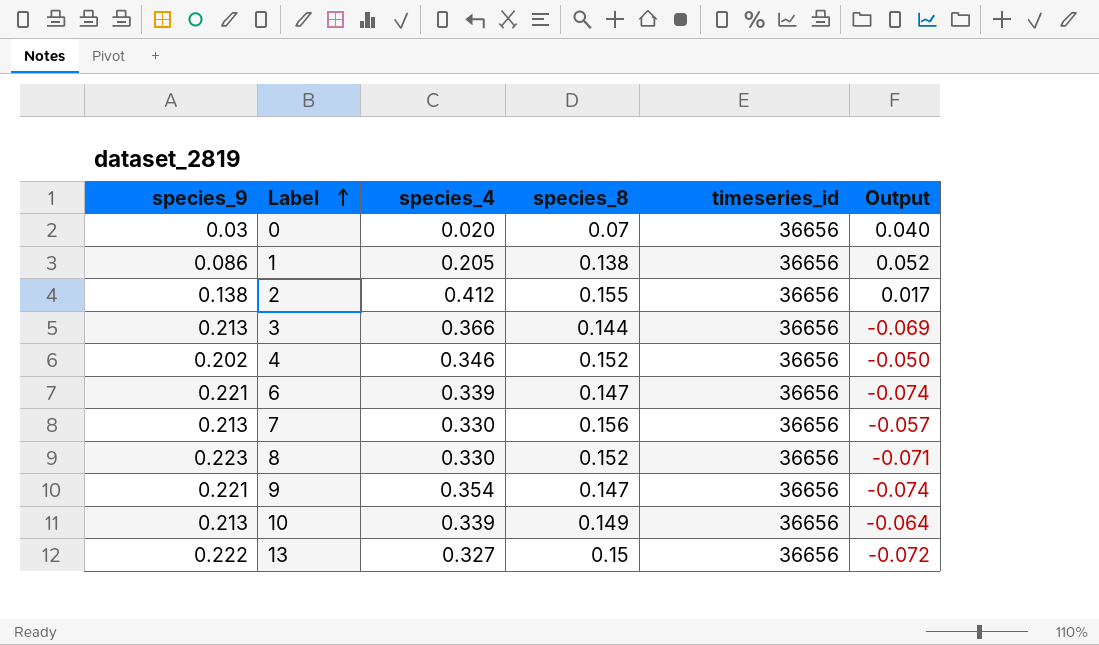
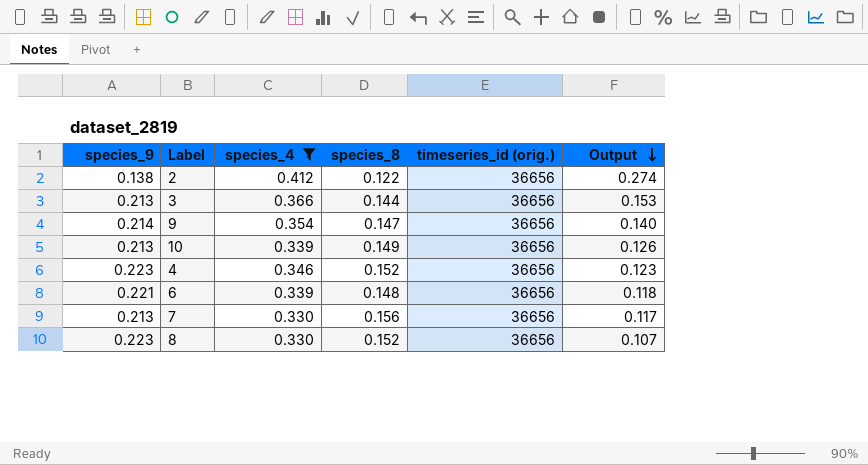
filter: none -> species_4 >= 0.330
row order: Label ascending -> Output descending
column name: timeseries_id -> timeseries_id (orig.)
column Output | formula: [species_8] - [species_9] -> [species_4] - [species_9]
2 | species_8: 0.155 -> 0.122
9 | species_9: 0.221 -> 0.214
4 | species_9: 0.202 -> 0.223
6 | species_8: 0.147 -> 0.148

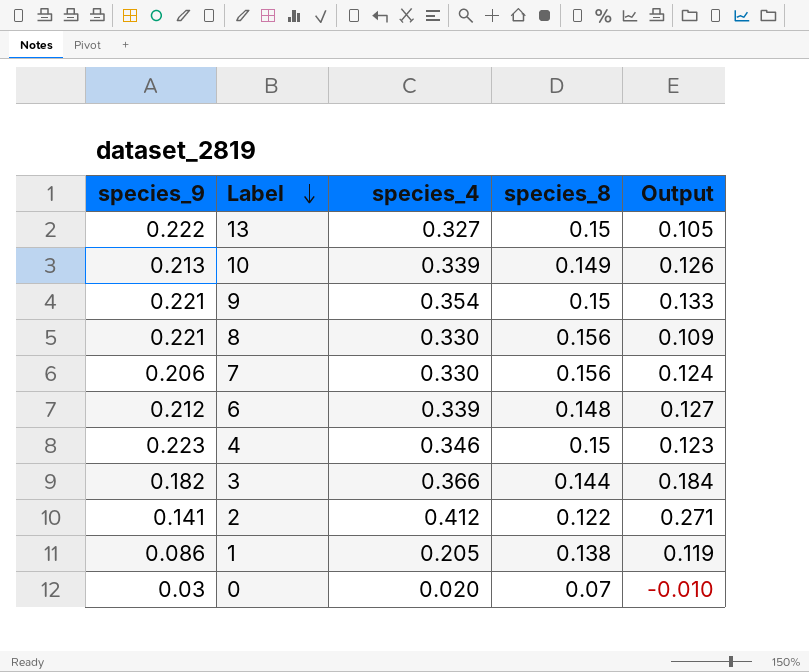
filter: species_4 >= 0.330 -> none
row order: Output descending -> Label descending
column timeseries_id (orig.) | position: 5 -> none
9 | species_9: 0.214 -> 0.221
9 | species_8: 0.147 -> 0.15
9 | Output: 0.140 -> 0.133
8 | species_9: 0.223 -> 0.221
8 | species_8: 0.152 -> 0.156
8 | Output: 0.107 -> 0.109
7 | species_9: 0.213 -> 0.206
7 | Output: 0.117 -> 0.124
6 | species_9: 0.221 -> 0.212
6 | Output: 0.118 -> 0.127
4 | species_8: 0.152 -> 0.15
3 | species_9: 0.213 -> 0.182
3 | Output: 0.153 -> 0.184
2 | species_9: 0.138 -> 0.141
2 | Output: 0.274 -> 0.271

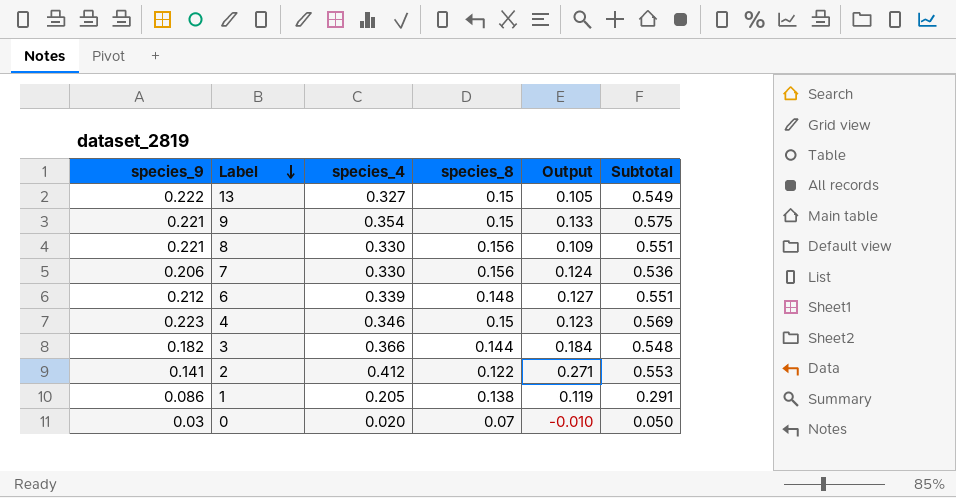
column Subtotal | formula: none -> [species_9] + [species_4]
row 10: 0.213 | 0.339 | 0.149 | 0.126 -> none

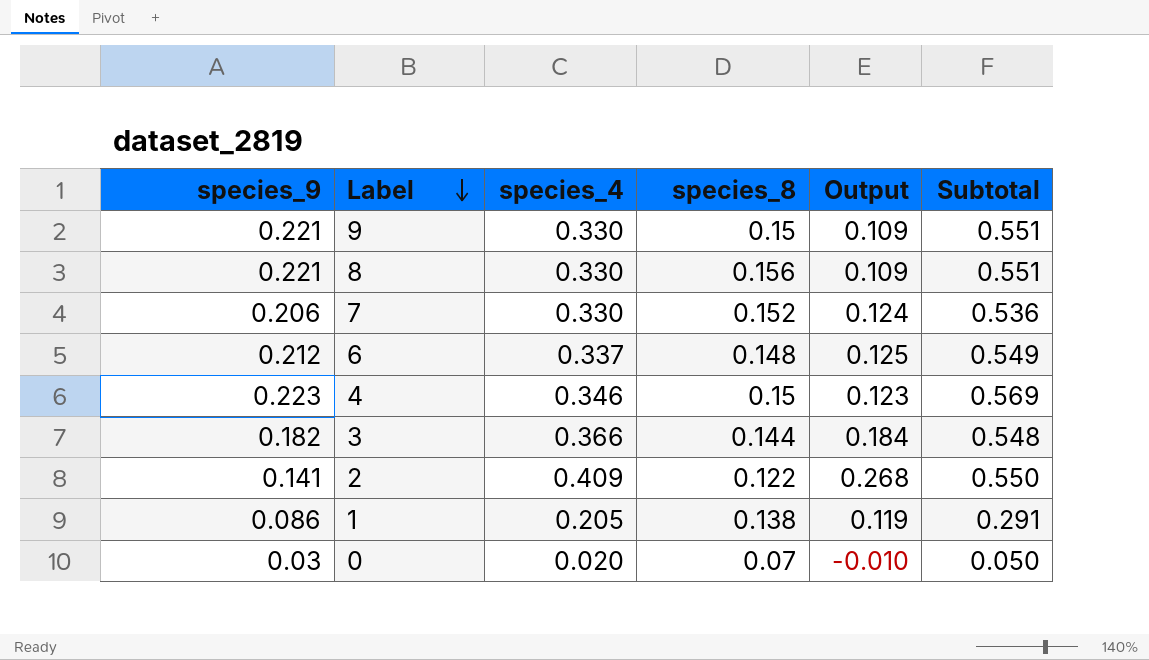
row 13: 0.222 | 0.327 | 0.15 | 0.105 | 0.549 -> none
9 | species_4: 0.354 -> 0.330
9 | Output: 0.133 -> 0.109
9 | Subtotal: 0.575 -> 0.551
7 | species_8: 0.156 -> 0.152
6 | species_4: 0.339 -> 0.337
6 | Output: 0.127 -> 0.125
6 | Subtotal: 0.551 -> 0.549
2 | species_4: 0.412 -> 0.409
2 | Output: 0.271 -> 0.268
2 | Subtotal: 0.553 -> 0.550

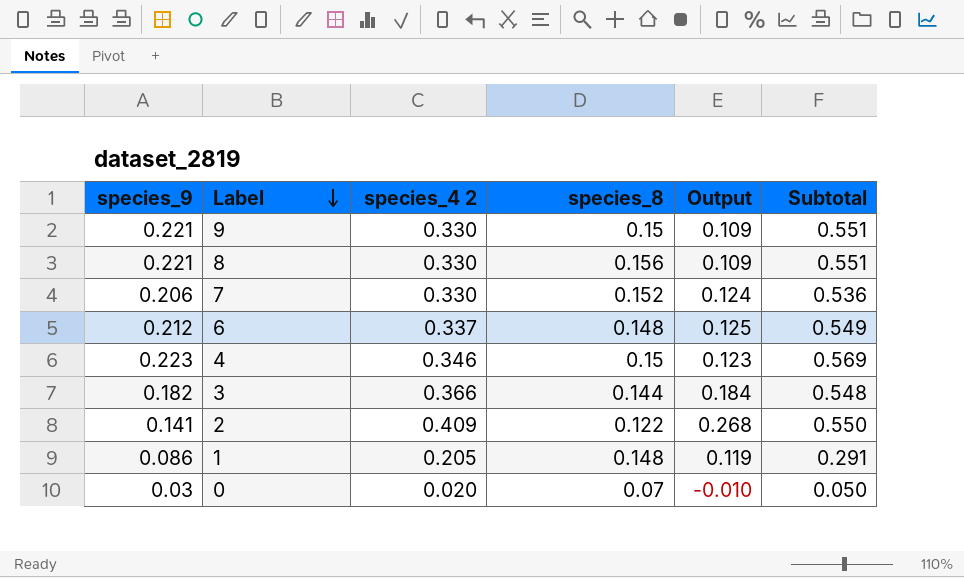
column name: species_4 -> species_4 2
1 | species_8: 0.138 -> 0.148

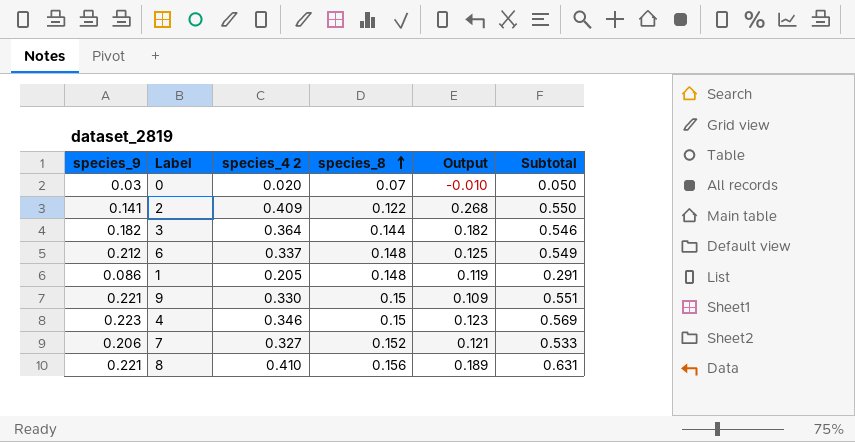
row order: Label descending -> species_8 ascending
3 | species_4 2: 0.366 -> 0.364
3 | Output: 0.184 -> 0.182
3 | Subtotal: 0.548 -> 0.546
7 | species_4 2: 0.330 -> 0.327
7 | Output: 0.124 -> 0.121
7 | Subtotal: 0.536 -> 0.533
8 | species_4 2: 0.330 -> 0.410
8 | Output: 0.109 -> 0.189
8 | Subtotal: 0.551 -> 0.631

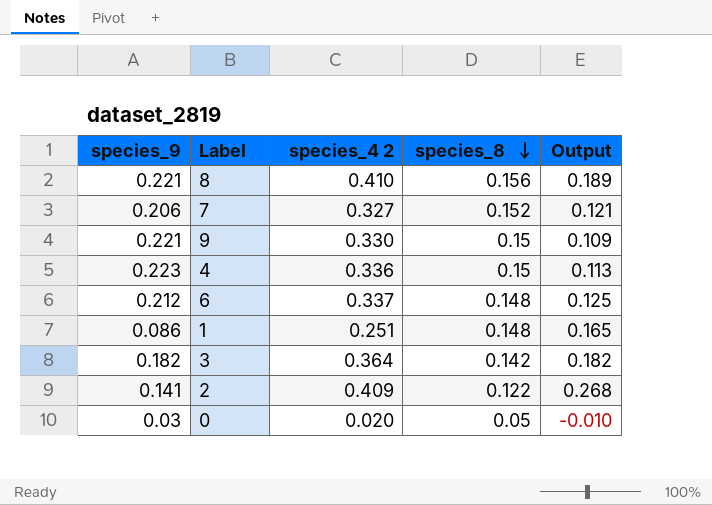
row order: species_8 ascending -> species_8 descending
column Subtotal | formula: [species_9] + [species_4 2] -> none
4 | species_4 2: 0.346 -> 0.336
4 | Output: 0.123 -> 0.113
1 | species_4 2: 0.205 -> 0.251
1 | Output: 0.119 -> 0.165
3 | species_8: 0.144 -> 0.142
0 | species_8: 0.07 -> 0.05

